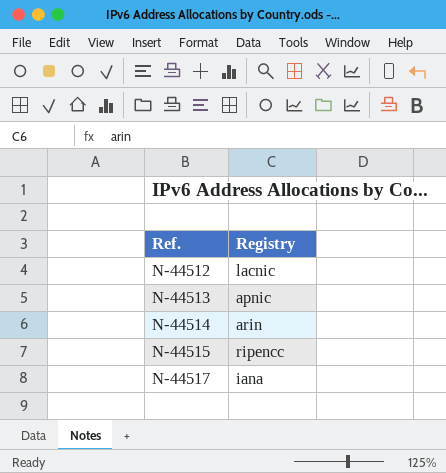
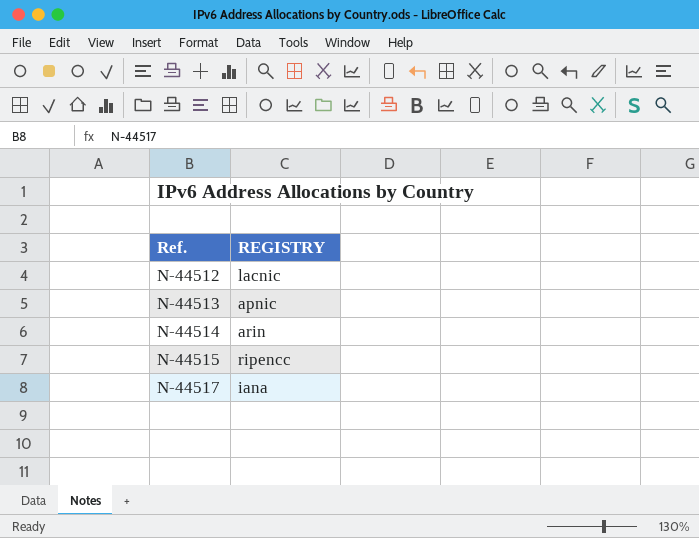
column name: Registry -> REGISTRY

